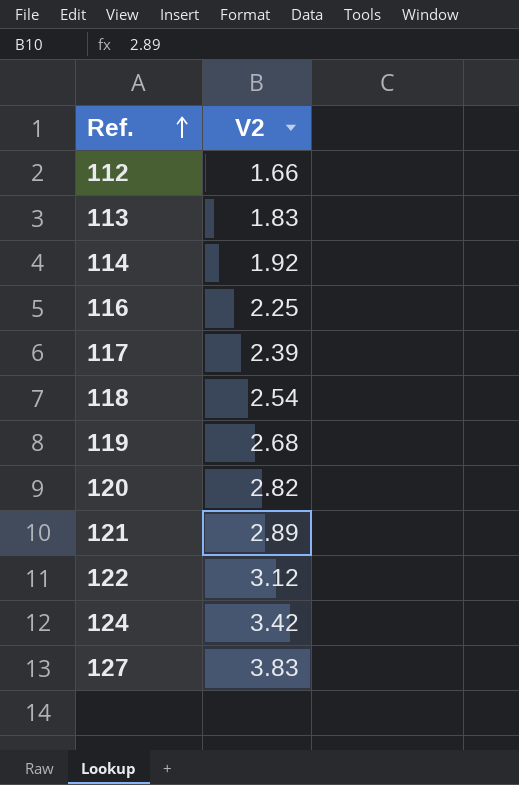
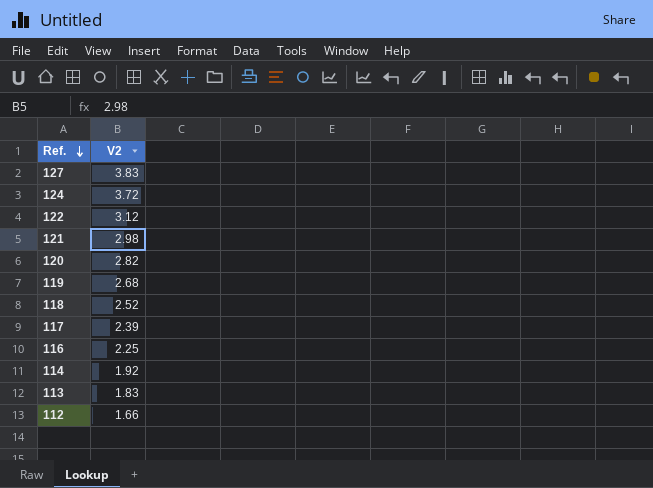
row order: Ref. ascending -> Ref. descending
124 | V2: 3.42 -> 3.72
121 | V2: 2.89 -> 2.98
118 | V2: 2.54 -> 2.52

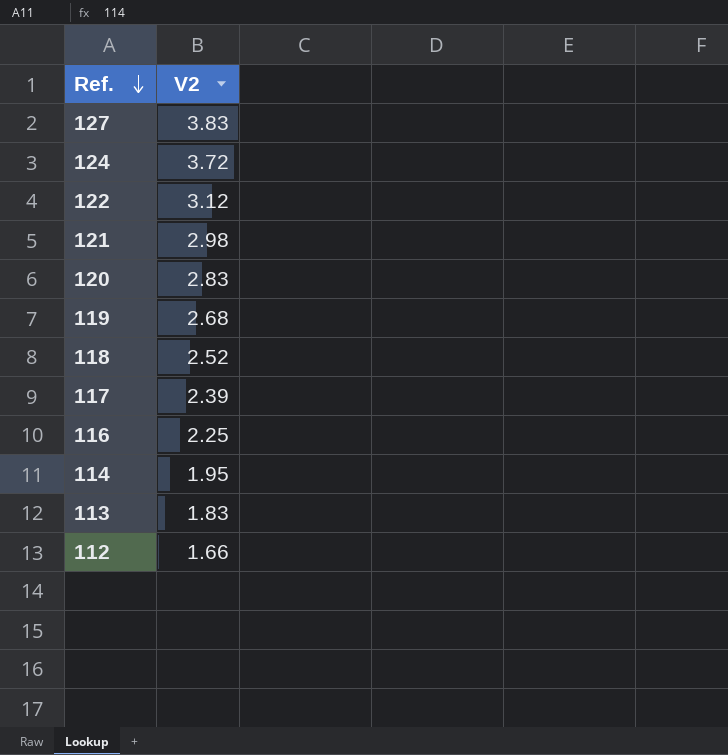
120 | V2: 2.82 -> 2.83
114 | V2: 1.92 -> 1.95

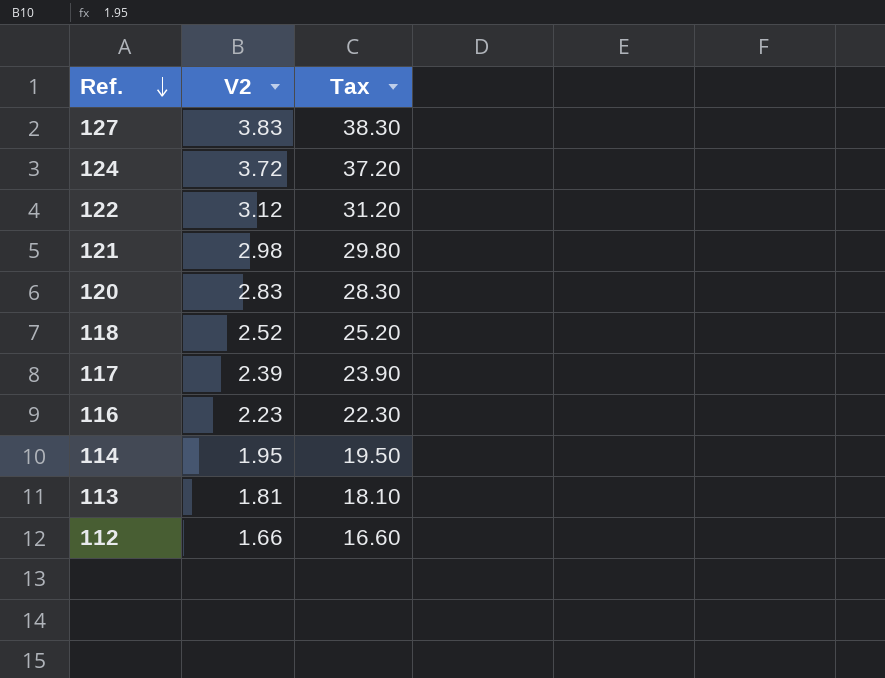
column Tax | formula: none -> [V2] * 10
row 119: 2.68 -> none
116 | V2: 2.25 -> 2.23
113 | V2: 1.83 -> 1.81

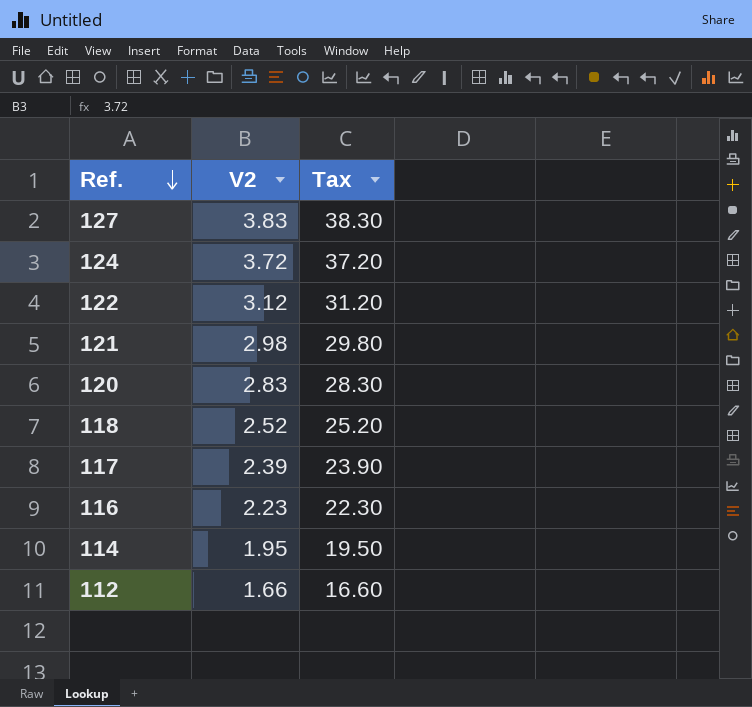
row 113: 1.81 | 18.10 -> none

